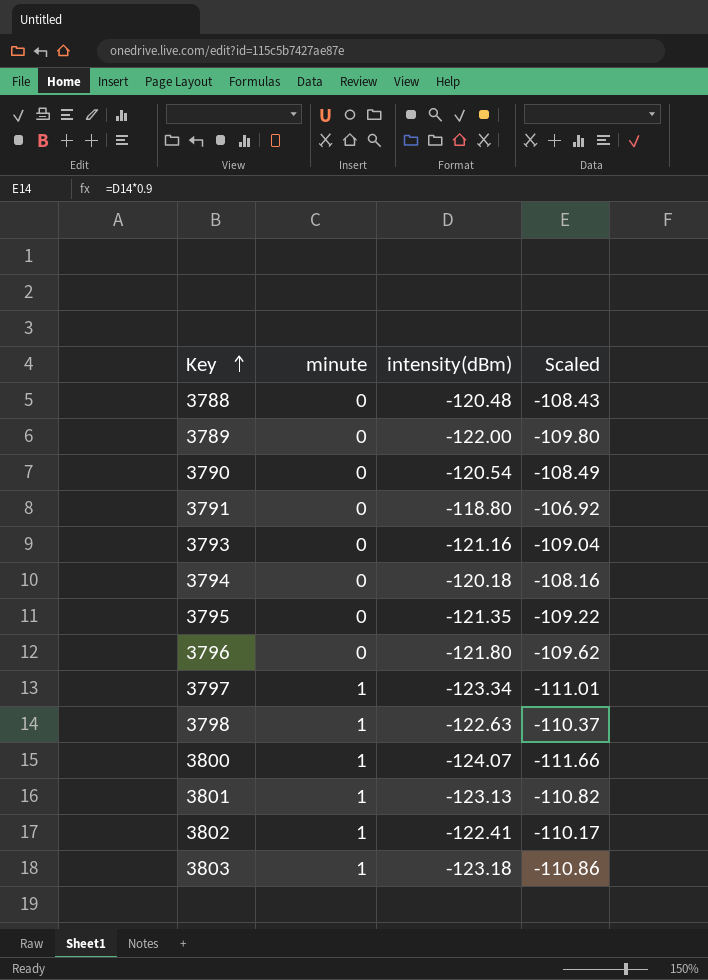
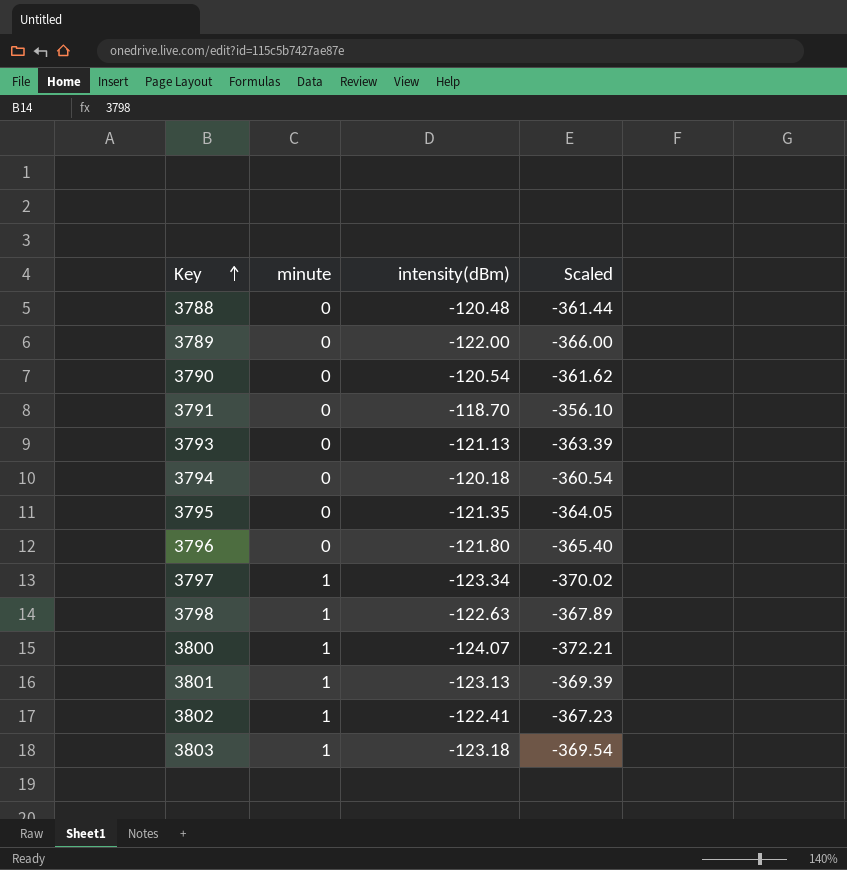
column Scaled | formula: [intensity(dBm)] * 0.9 -> [intensity(dBm)] * 3
3791 | intensity(dBm): -118.80 -> -118.70
3793 | intensity(dBm): -121.16 -> -121.13

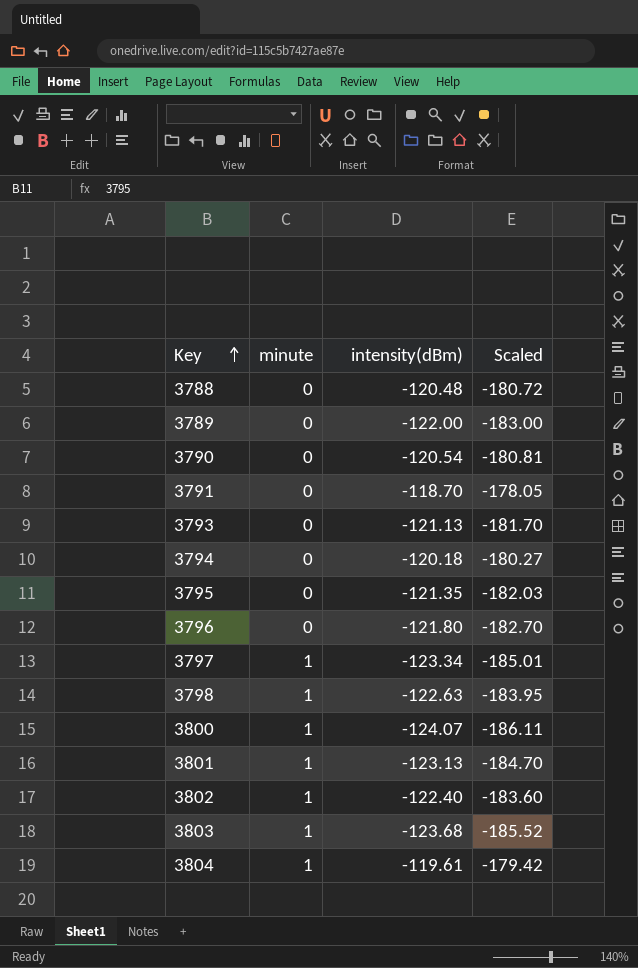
column Scaled | formula: [intensity(dBm)] * 3 -> [intensity(dBm)] * 1.5
3802 | intensity(dBm): -122.41 -> -122.40
3803 | intensity(dBm): -123.18 -> -123.68
row 3804: none -> 1 | -119.61 | -179.42

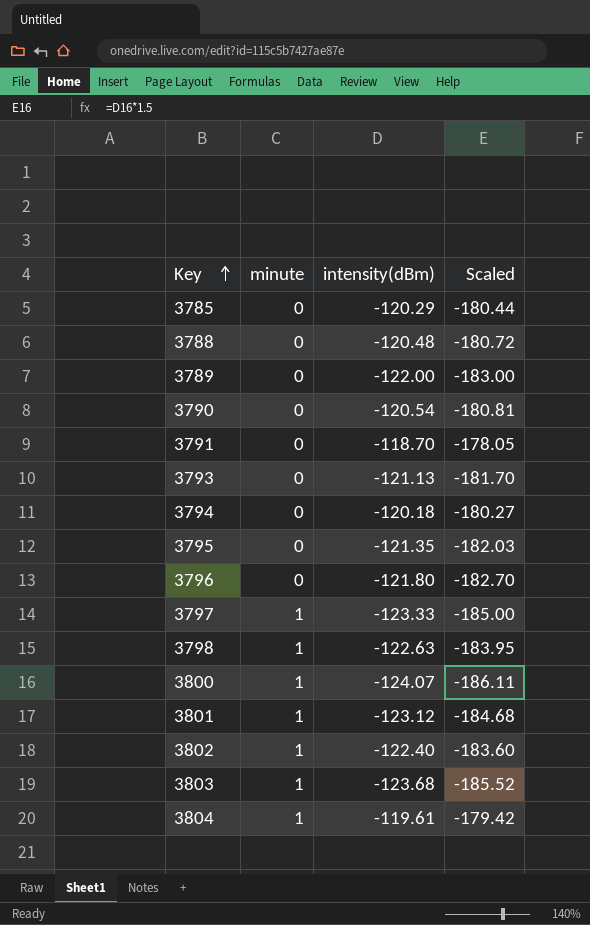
row 3785: none -> 0 | -120.29 | -180.44
3797 | intensity(dBm): -123.34 -> -123.33
3797 | Scaled: -185.01 -> -185.00
3801 | intensity(dBm): -123.13 -> -123.12
3801 | Scaled: -184.70 -> -184.68

